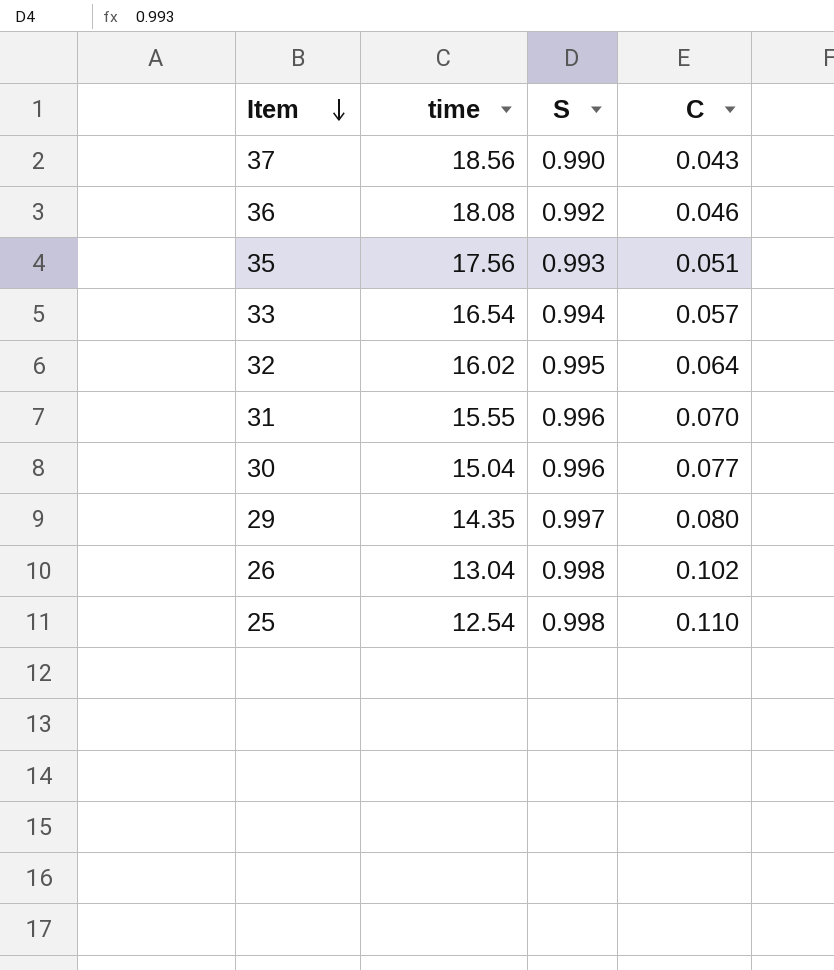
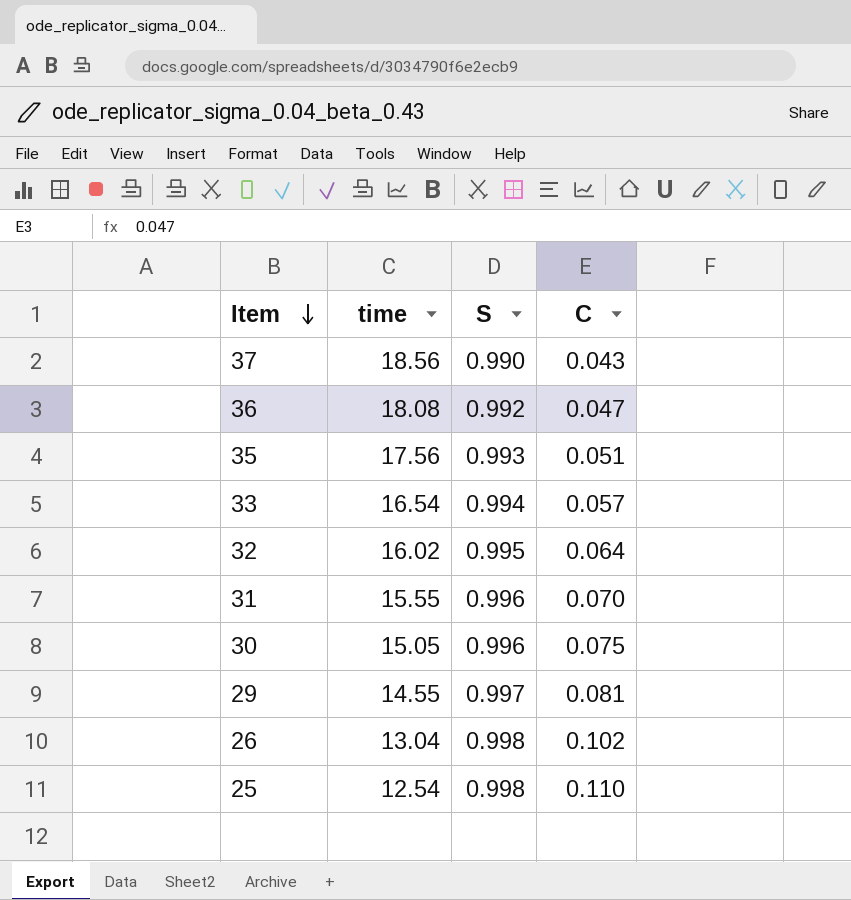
36 | C: 0.046 -> 0.047
30 | time: 15.04 -> 15.05
30 | C: 0.077 -> 0.075
29 | time: 14.35 -> 14.55
29 | C: 0.080 -> 0.081

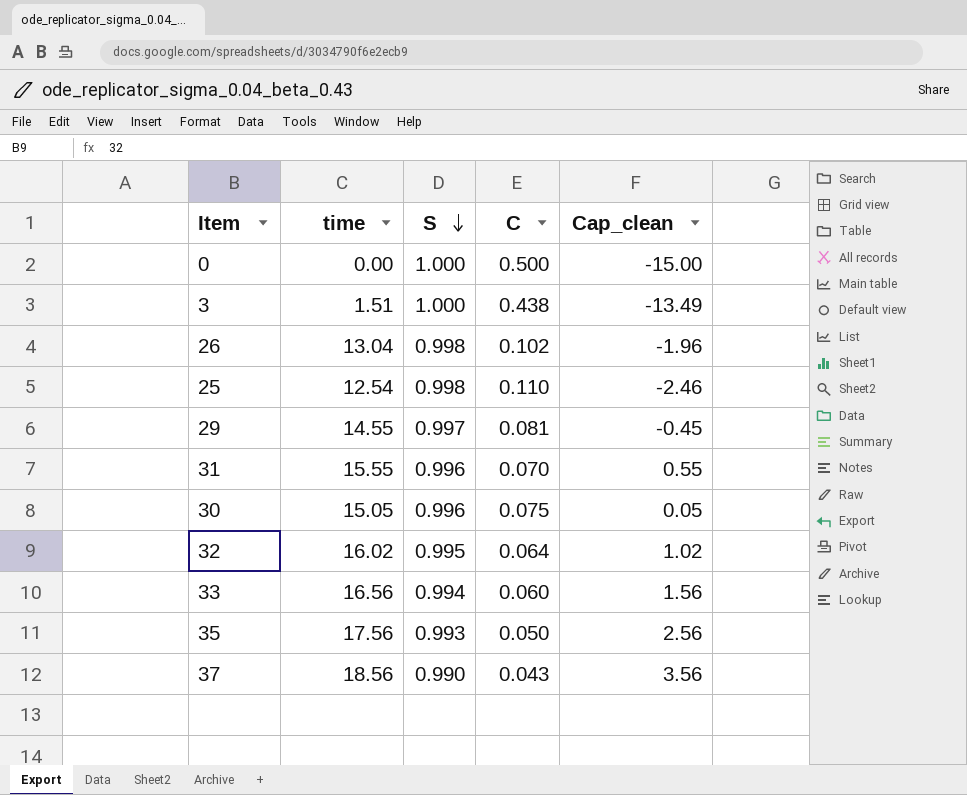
row order: Item descending -> S descending
column Cap_clean | formula: none -> [time] - 15
row 36: 18.08 | 0.992 | 0.047 -> none
row 0: none -> 0.00 | 1.000 | 0.500 | -15.00
row 3: none -> 1.51 | 1.000 | 0.438 | -13.49
33 | time: 16.54 -> 16.56
33 | C: 0.057 -> 0.060
35 | C: 0.051 -> 0.050

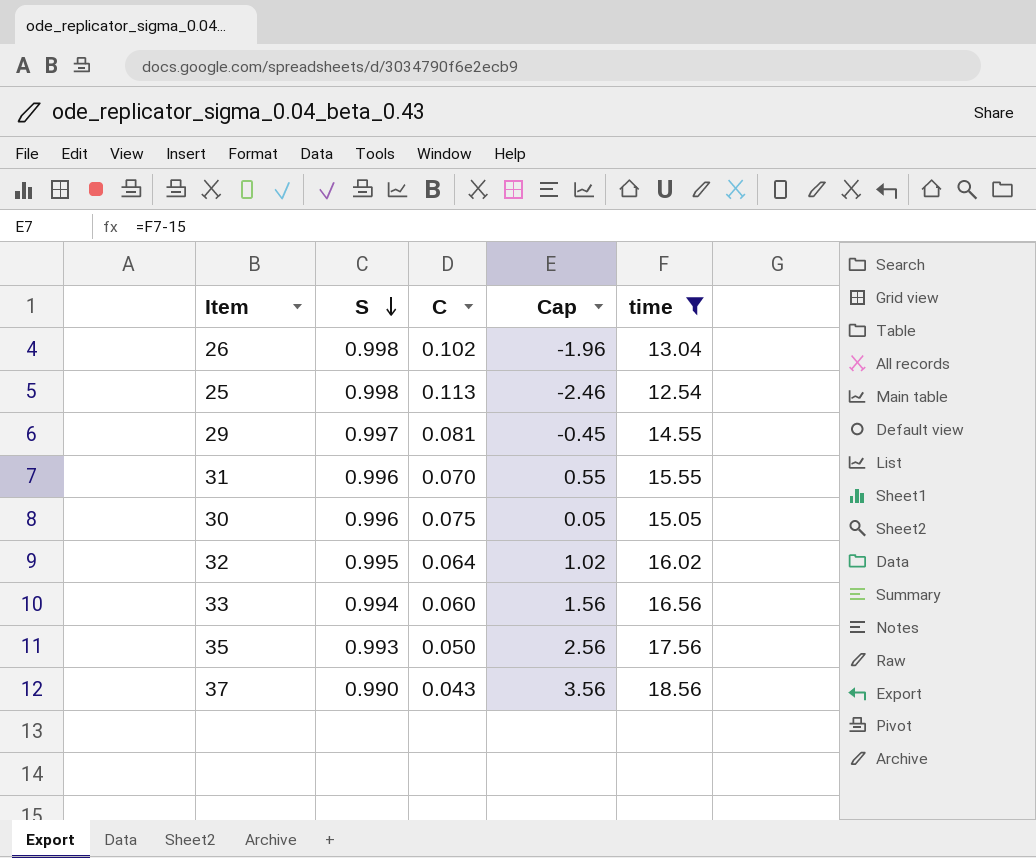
filter: none -> time >= 12.54
column name: Cap_clean -> Cap
column time | position: 2 -> 5
25 | C: 0.110 -> 0.113

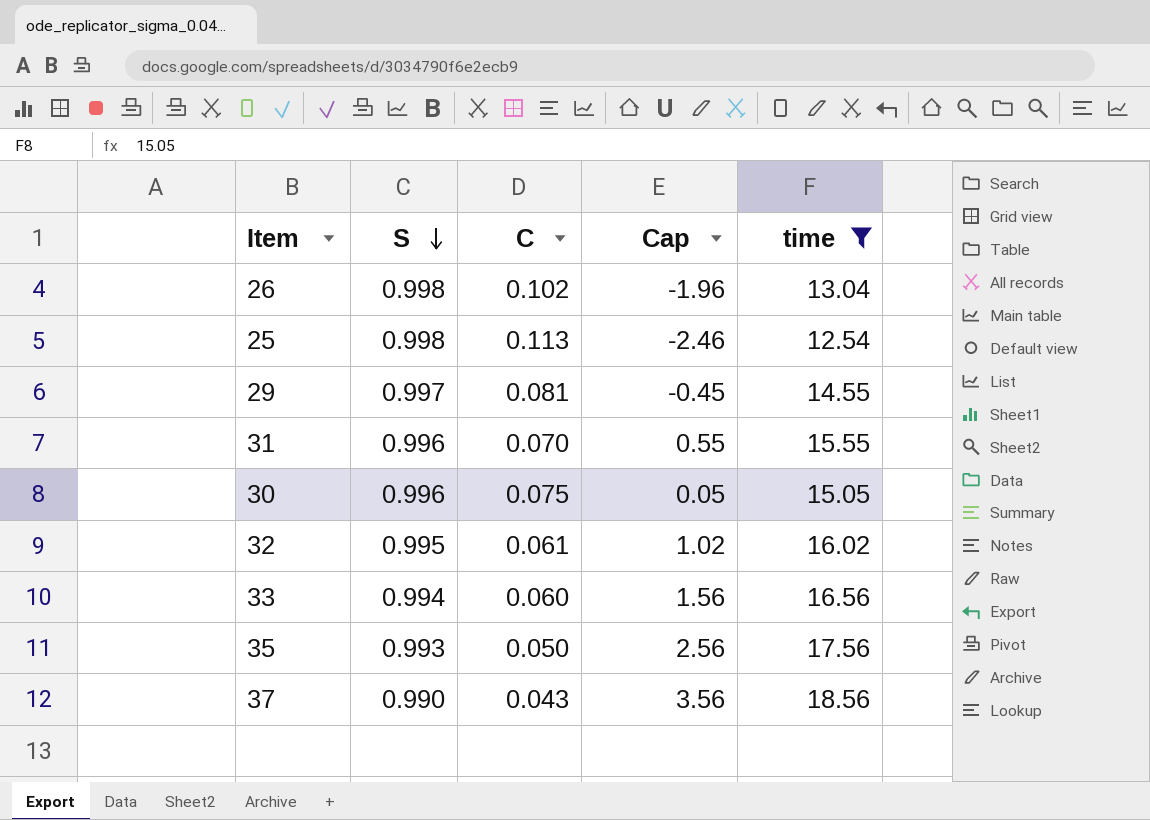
32 | C: 0.064 -> 0.061

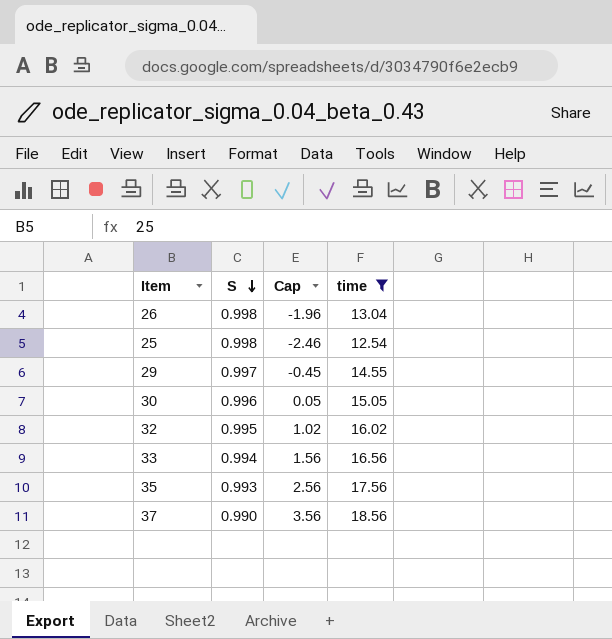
column C | position: 3 -> none
row 31: 0.996 | 0.070 | 0.55 | 15.55 -> none

